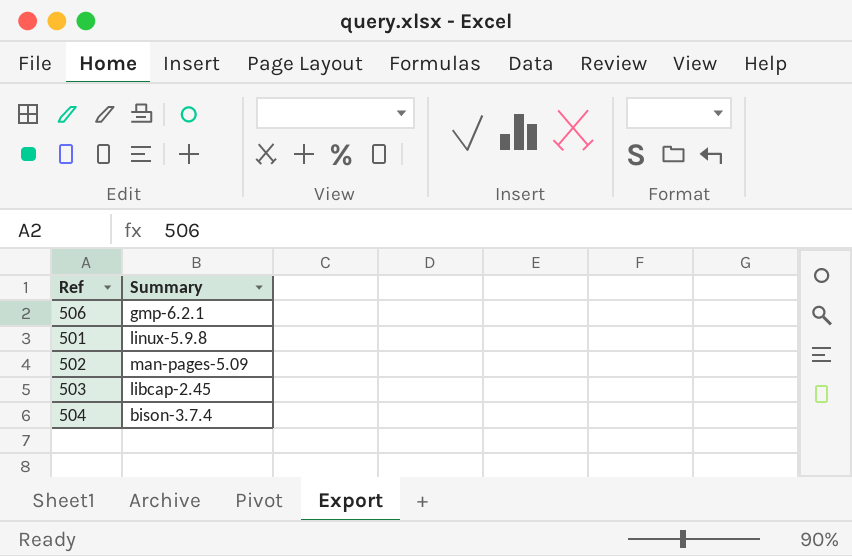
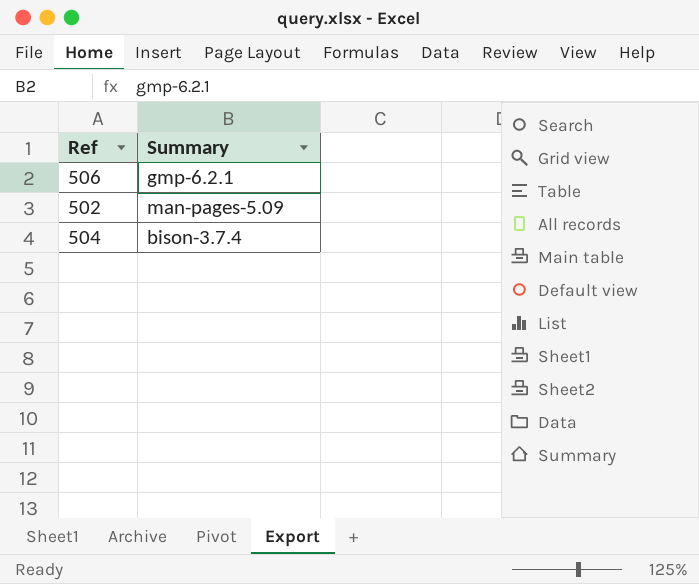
row 501: linux-5.9.8 -> none
row 503: libcap-2.45 -> none

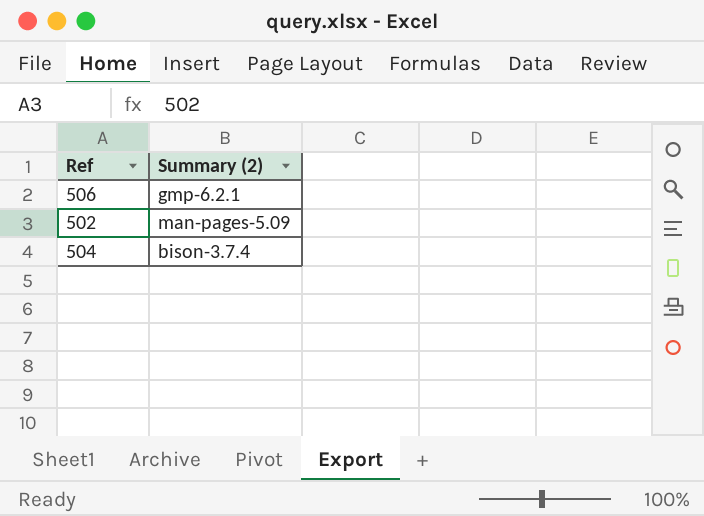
column name: Summary -> Summary (2)

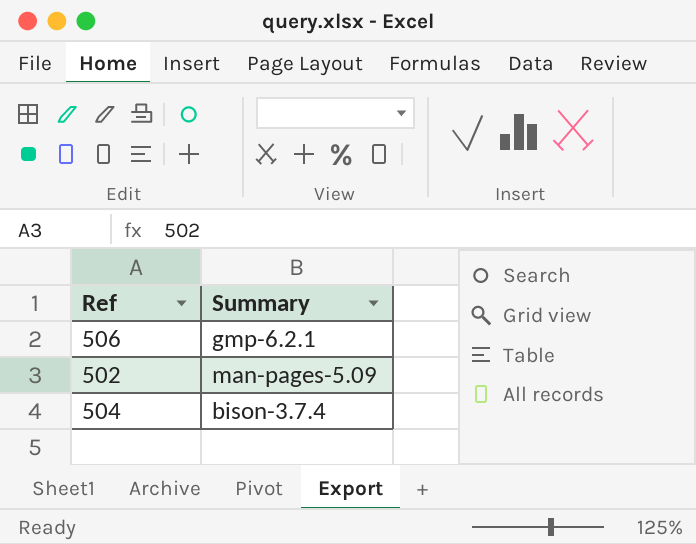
column name: Summary (2) -> Summary

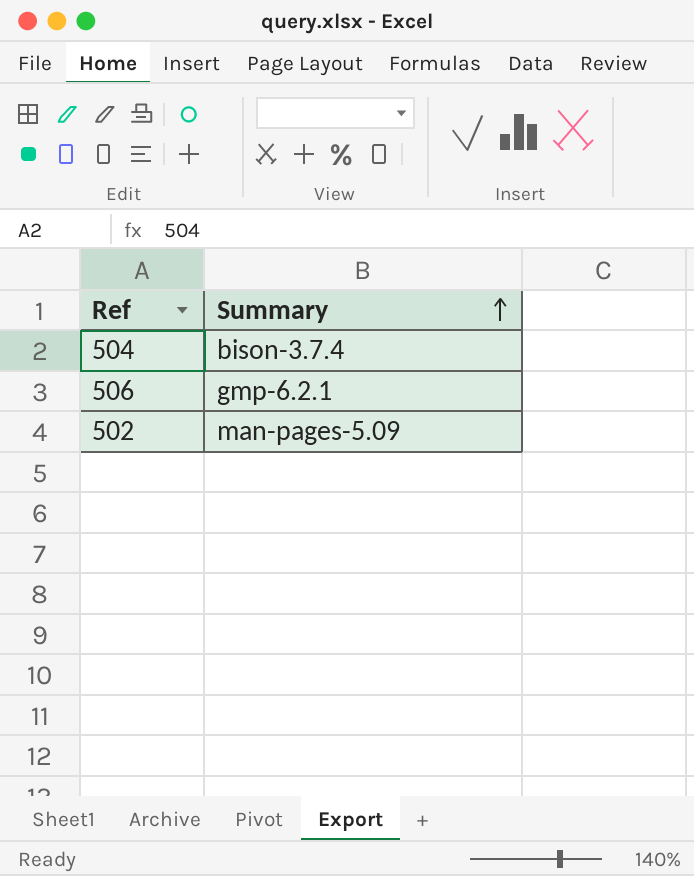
row order: none -> Summary ascending

